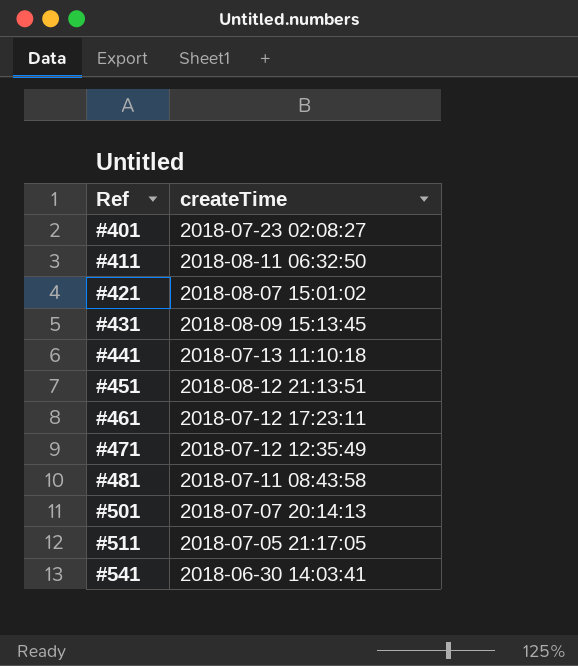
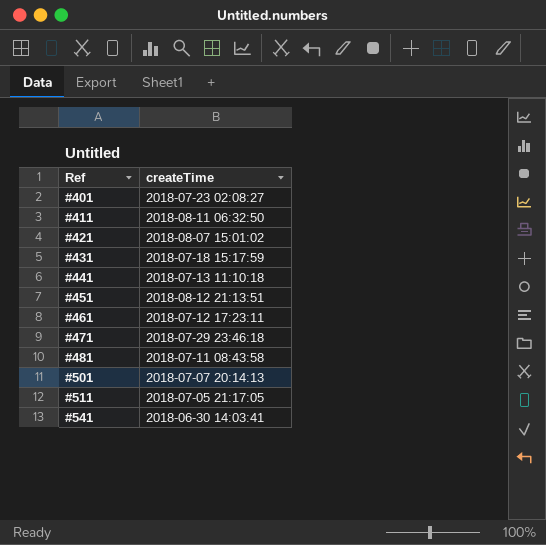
#431 | createTime: 2018-08-09 15:13:45 -> 2018-07-18 15:17:59
#471 | createTime: 2018-07-12 12:35:49 -> 2018-07-29 23:46:18

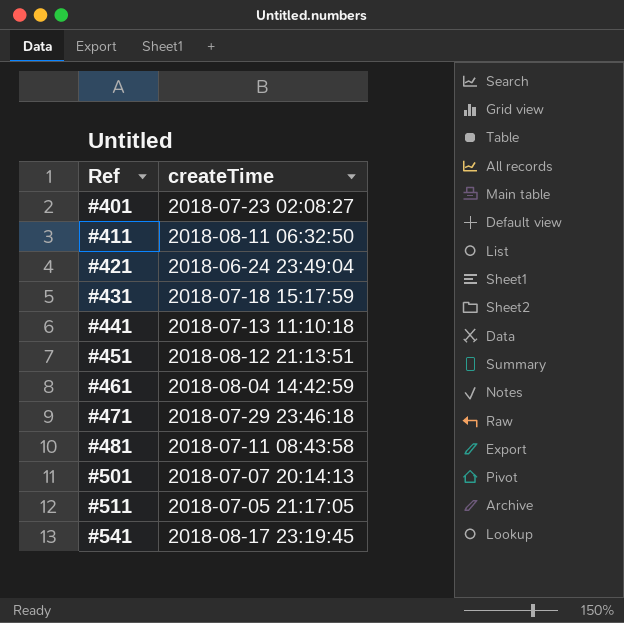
#421 | createTime: 2018-08-07 15:01:02 -> 2018-06-24 23:49:04
#461 | createTime: 2018-07-12 17:23:11 -> 2018-08-04 14:42:59
#541 | createTime: 2018-06-30 14:03:41 -> 2018-08-17 23:19:45

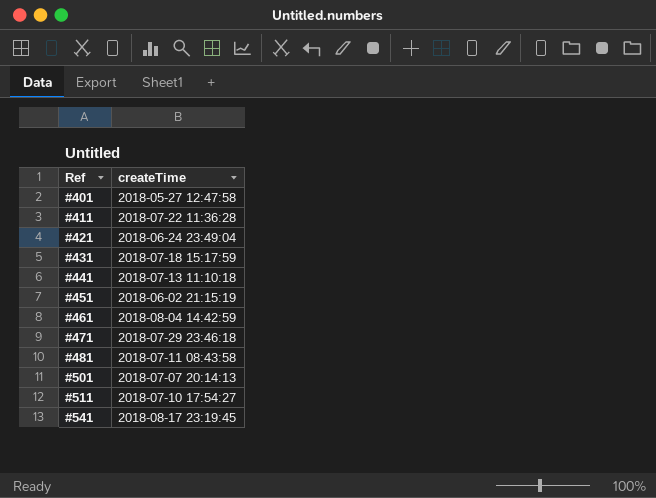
#401 | createTime: 2018-07-23 02:08:27 -> 2018-05-27 12:47:58
#411 | createTime: 2018-08-11 06:32:50 -> 2018-07-22 11:36:28
#451 | createTime: 2018-08-12 21:13:51 -> 2018-06-02 21:15:19
#511 | createTime: 2018-07-05 21:17:05 -> 2018-07-10 17:54:27

